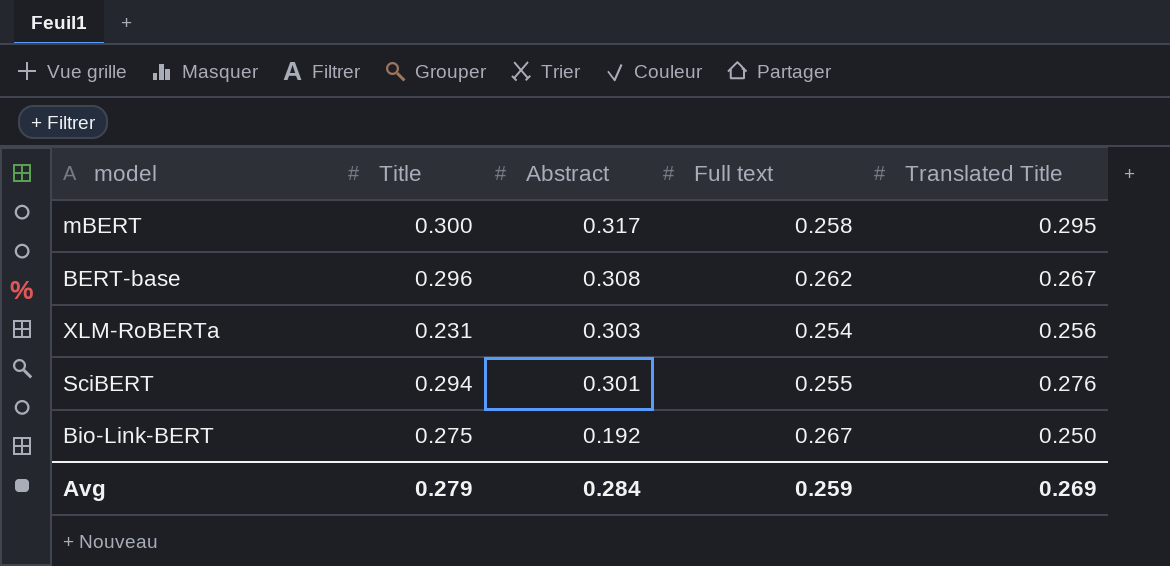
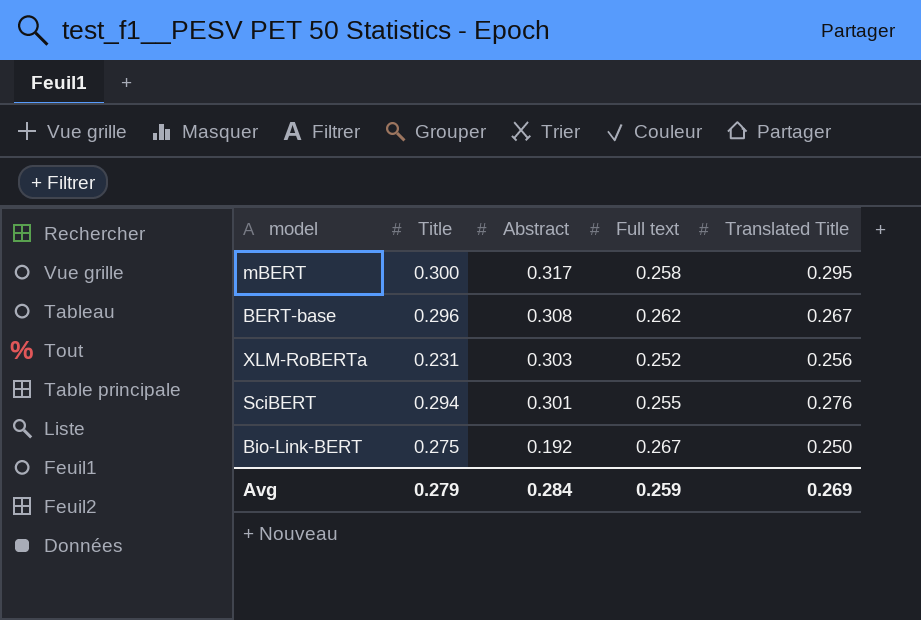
XLM-RoBERTa | Full text: 0.254 -> 0.252

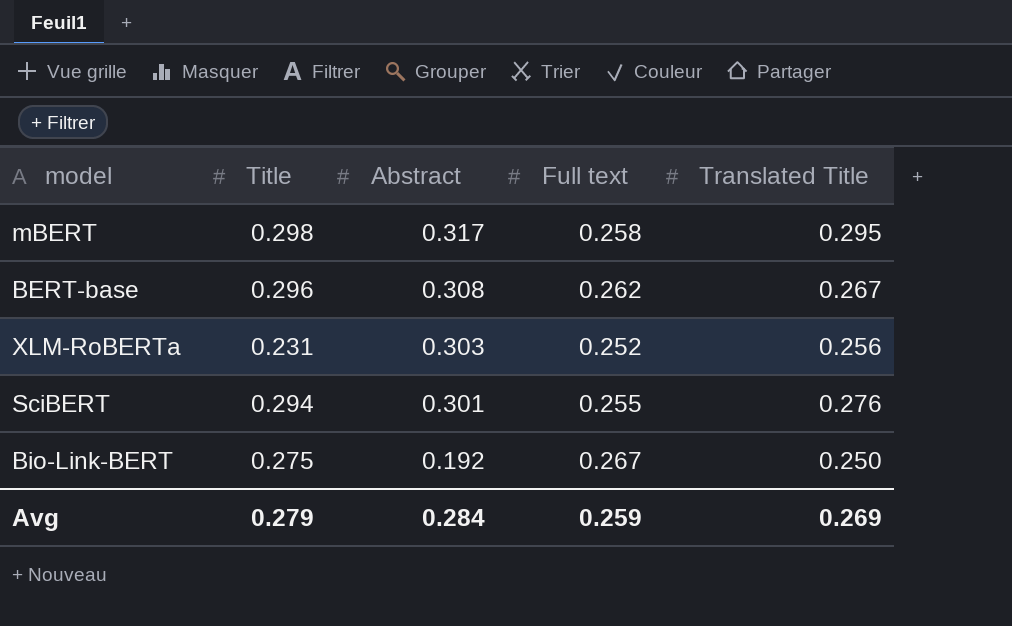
mBERT | Title: 0.300 -> 0.298

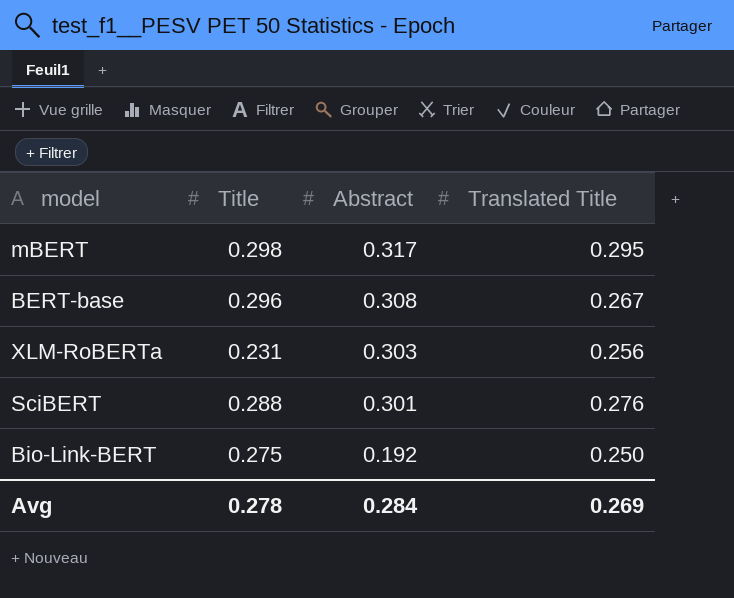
column Full text | position: 4 -> none
SciBERT | Title: 0.294 -> 0.288
Avg | Title: 0.279 -> 0.278

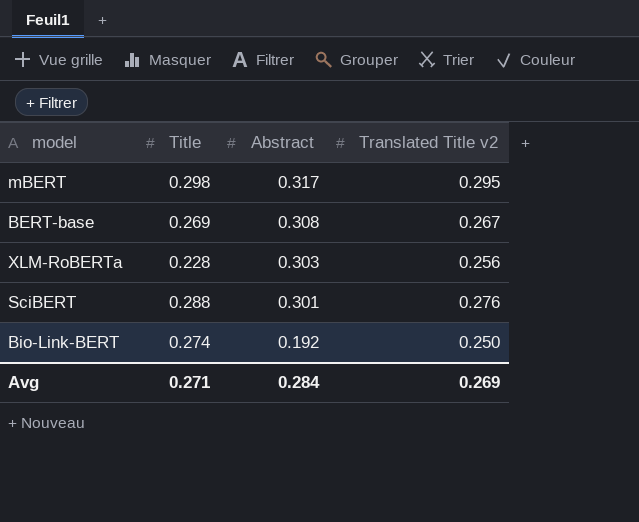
column name: Translated Title -> Translated Title v2
BERT-base | Title: 0.296 -> 0.269
XLM-RoBERTa | Title: 0.231 -> 0.228
Bio-Link-BERT | Title: 0.275 -> 0.274
Avg | Title: 0.278 -> 0.271

